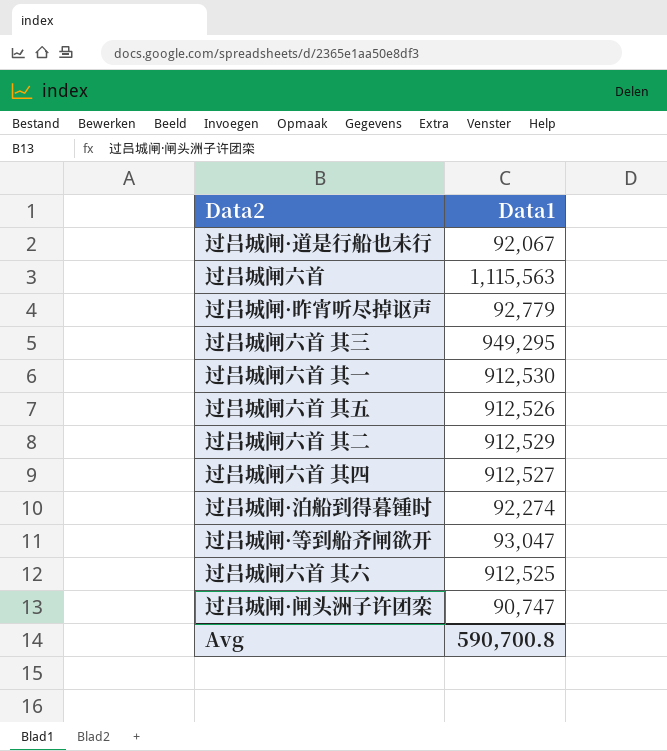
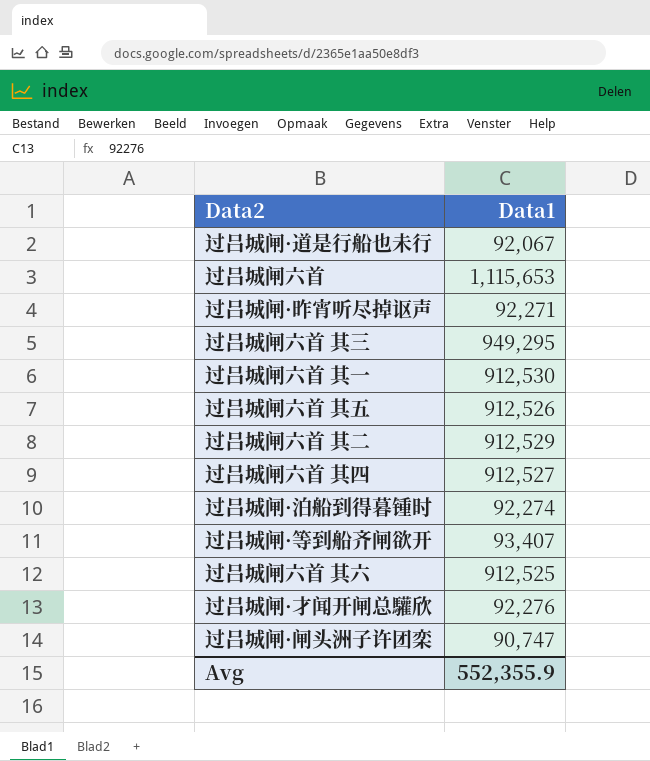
过吕城闸六首 | Data1: 1,115,563 -> 1,115,653
过吕城闸·昨宵听尽掉讴声 | Data1: 92,779 -> 92,271
过吕城闸·等到船齐闸欲开 | Data1: 93,047 -> 93,407
row 过吕城闸·才闻开闸总驩欣: none -> 92,276
Avg | Data1: 590,700.8 -> 552,355.9

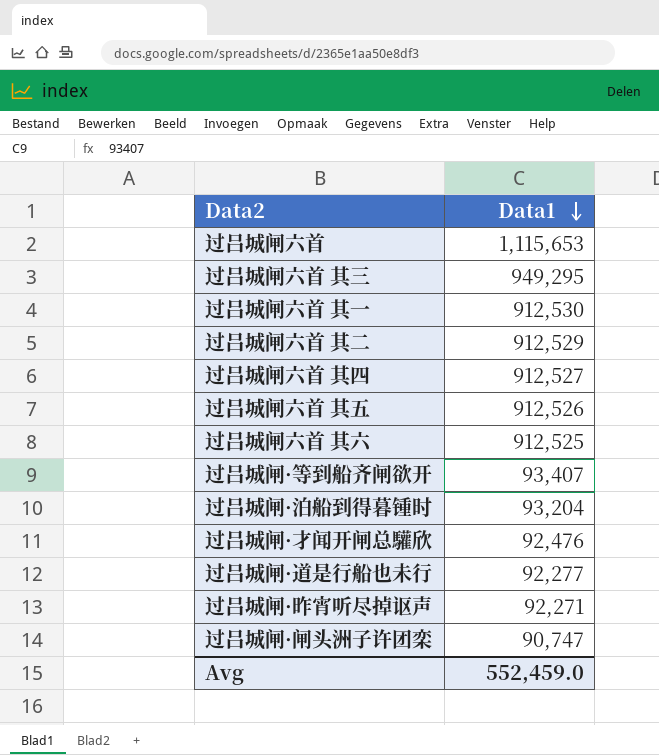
row order: none -> Data1 descending
过吕城闸·泊船到得暮锺时 | Data1: 92,274 -> 93,204
过吕城闸·才闻开闸总驩欣 | Data1: 92,276 -> 92,476
过吕城闸·道是行船也未行 | Data1: 92,067 -> 92,277
Avg | Data1: 552,355.9 -> 552,459.0

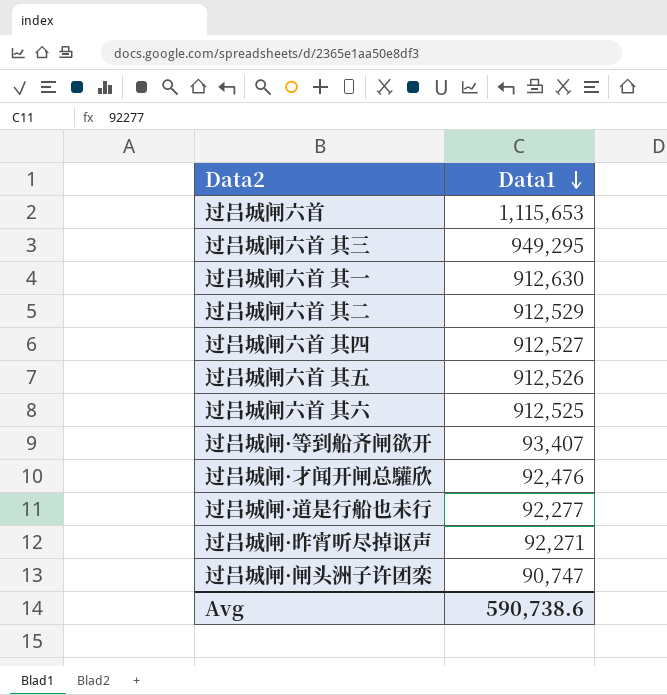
row 过吕城闸·泊船到得暮锺时: 93,204 -> none
过吕城闸六首 其一 | Data1: 912,530 -> 912,630
Avg | Data1: 552,459.0 -> 590,738.6

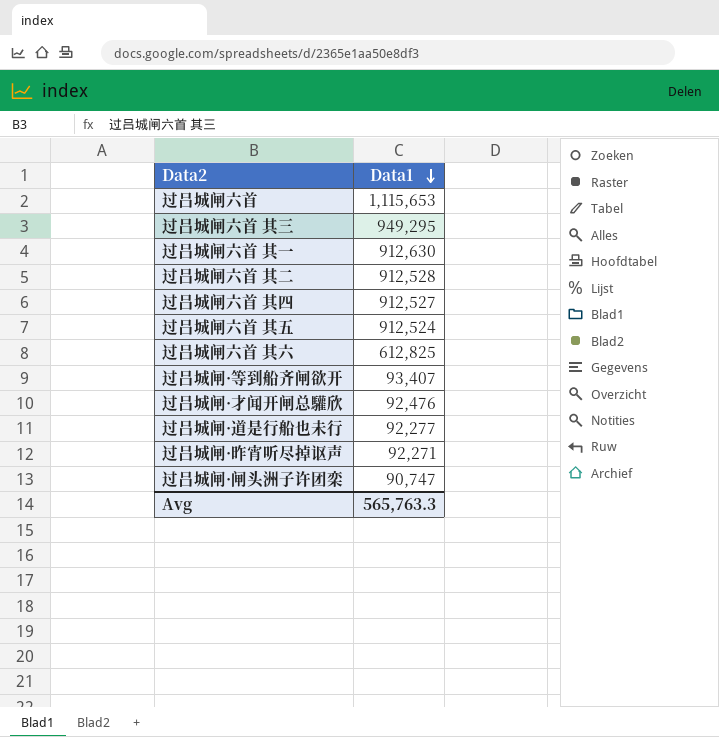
过吕城闸六首 其二 | Data1: 912,529 -> 912,528
过吕城闸六首 其五 | Data1: 912,526 -> 912,524
过吕城闸六首 其六 | Data1: 912,525 -> 612,825
Avg | Data1: 590,738.6 -> 565,763.3

